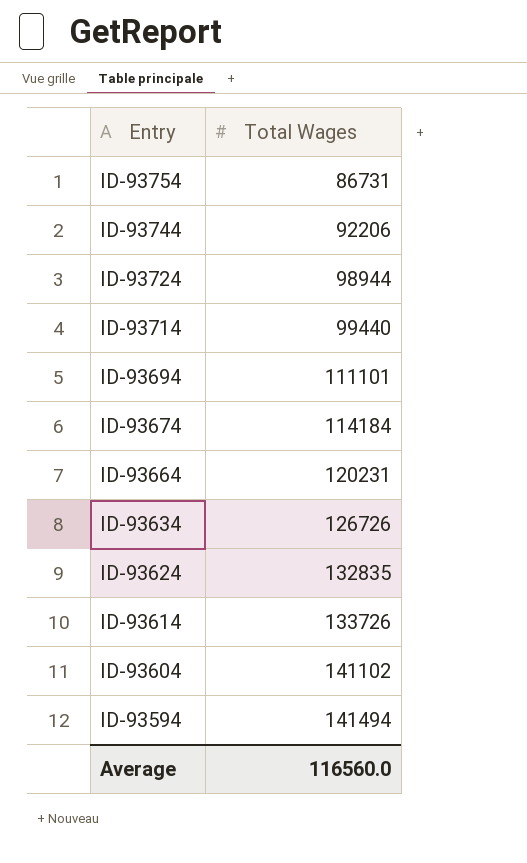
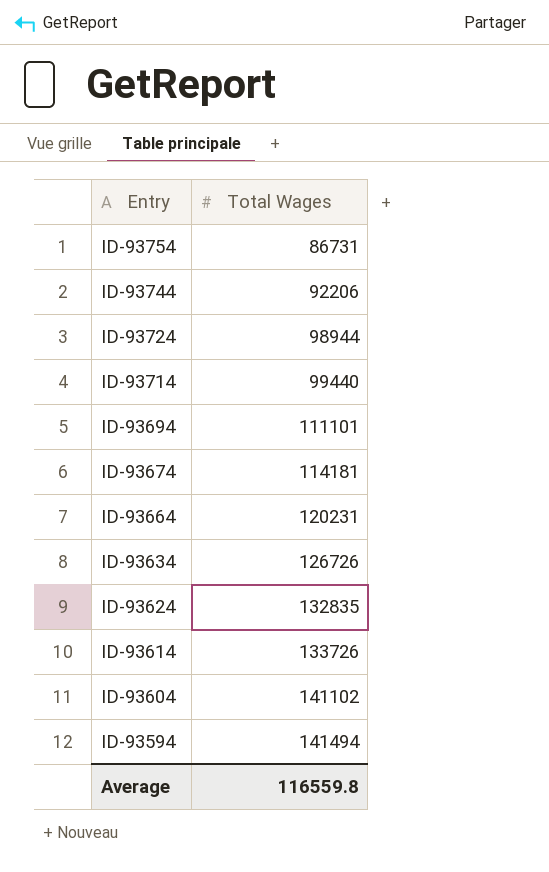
ID-93674 | Total Wages: 114184 -> 114181
Average | Total Wages: 116560.0 -> 116559.8

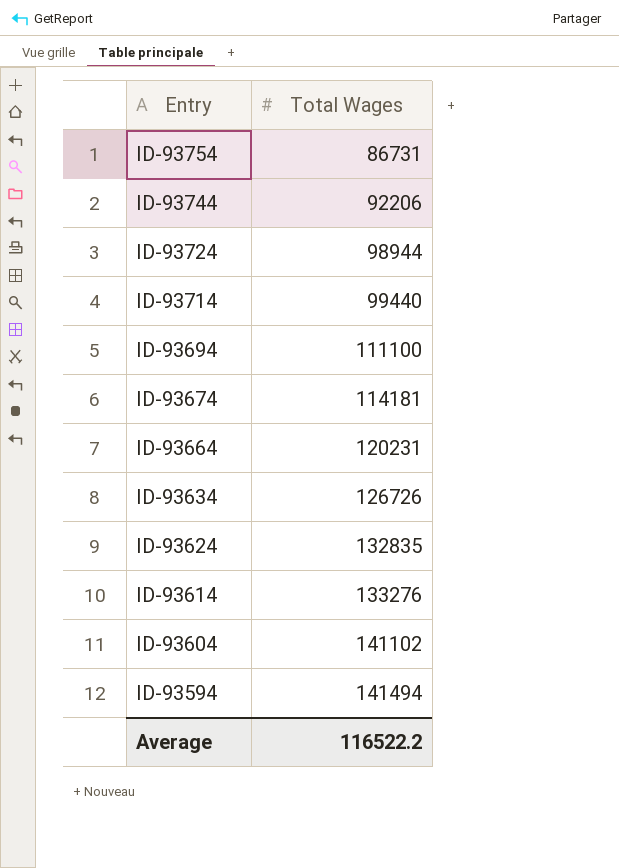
ID-93694 | Total Wages: 111101 -> 111100
ID-93614 | Total Wages: 133726 -> 133276
Average | Total Wages: 116559.8 -> 116522.2

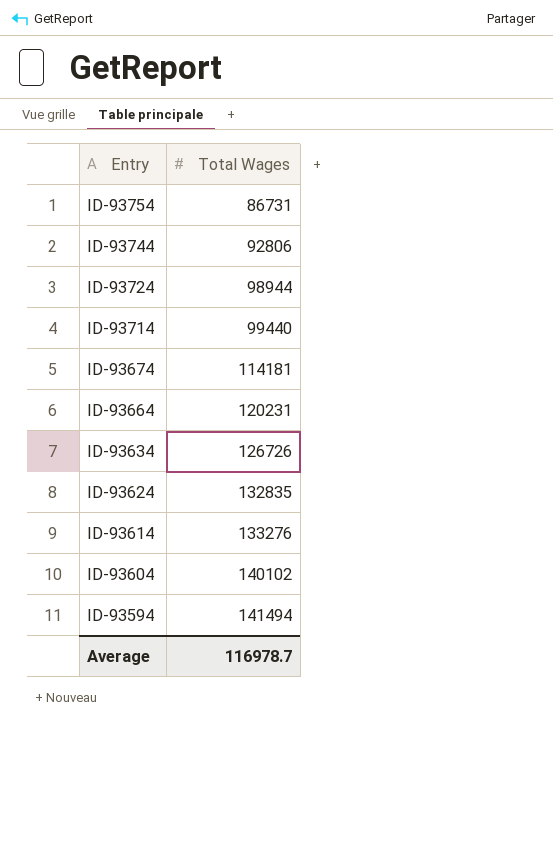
row ID-93694: 111100 -> none
ID-93744 | Total Wages: 92206 -> 92806
ID-93604 | Total Wages: 141102 -> 140102
Average | Total Wages: 116522.2 -> 116978.7

